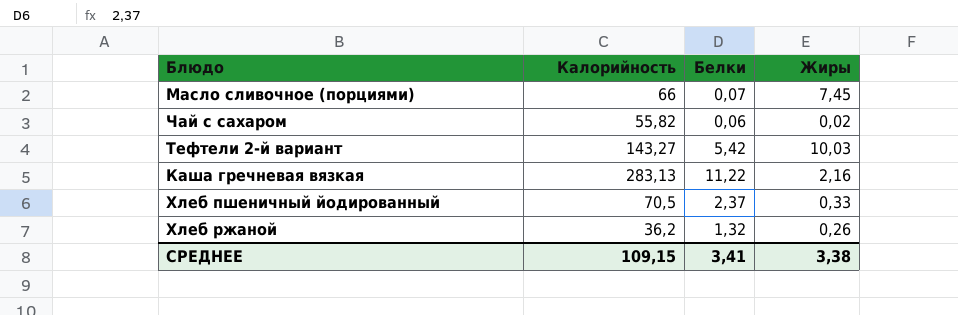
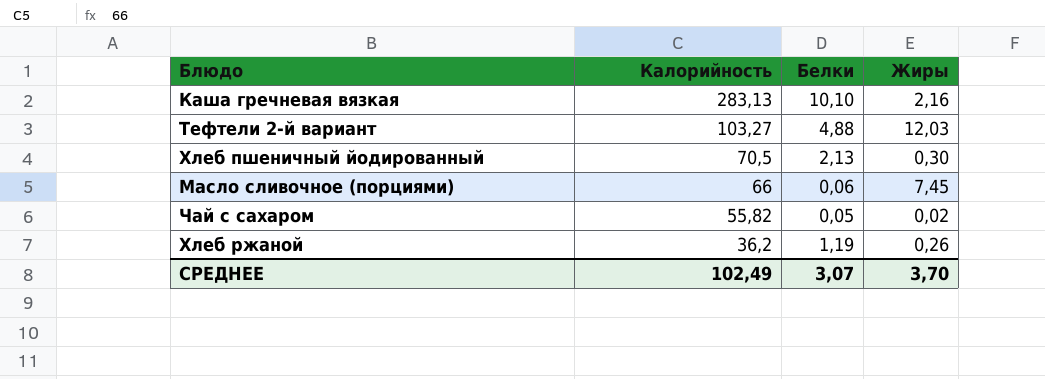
row order: none -> Калорийность descending
Каша гречневая вязкая | Белки: 11,22 -> 10,10
Тефтели 2-й вариант | Калорийность: 143,27 -> 103,27
Тефтели 2-й вариант | Белки: 5,42 -> 4,88
Тефтели 2-й вариант | Жиры: 10,03 -> 12,03
Хлеб пшеничный йодированный | Белки: 2,37 -> 2,13
Хлеб пшеничный йодированный | Жиры: 0,33 -> 0,30
Масло сливочное (порциями) | Белки: 0,07 -> 0,06
Чай с сахаром | Белки: 0,06 -> 0,05
Хлеб ржаной | Белки: 1,32 -> 1,19
СРЕДНЕЕ | Калорийность: 109,15 -> 102,49
СРЕДНЕЕ | Белки: 3,41 -> 3,07
СРЕДНЕЕ | Жиры: 3,38 -> 3,70

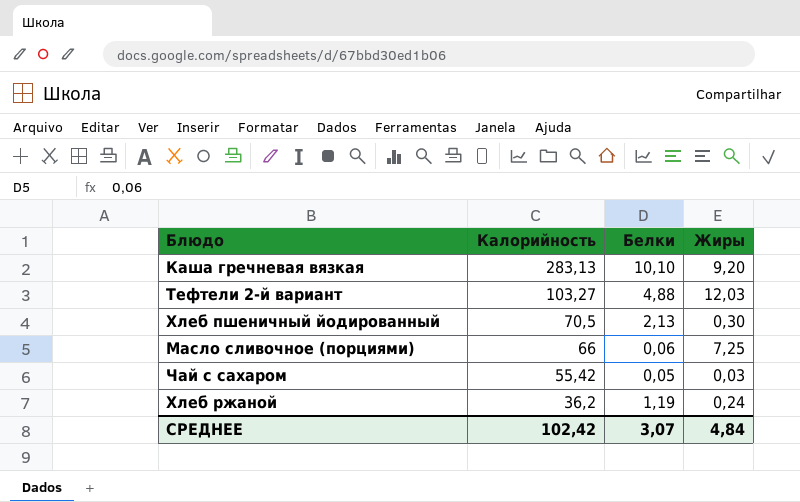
Каша гречневая вязкая | Жиры: 2,16 -> 9,20
Масло сливочное (порциями) | Жиры: 7,45 -> 7,25
Чай с сахаром | Калорийность: 55,82 -> 55,42
Чай с сахаром | Жиры: 0,02 -> 0,03
Хлеб ржаной | Жиры: 0,26 -> 0,24
СРЕДНЕЕ | Калорийность: 102,49 -> 102,42
СРЕДНЕЕ | Жиры: 3,70 -> 4,84

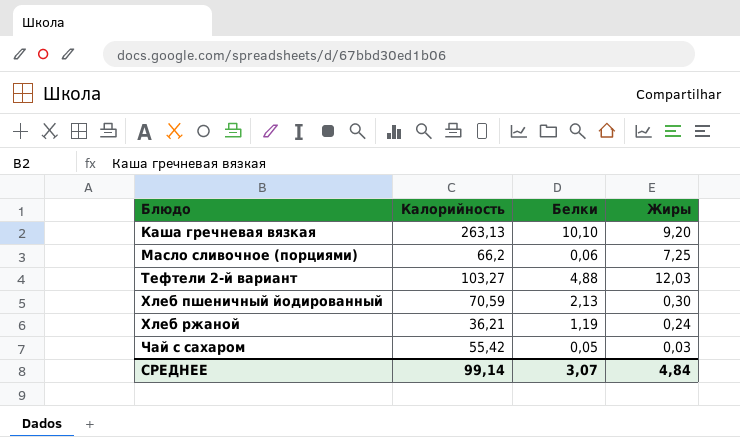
row order: Калорийность descending -> Блюдо ascending
Каша гречневая вязкая | Калорийность: 283,13 -> 263,13
Масло сливочное (порциями) | Калорийность: 66 -> 66,2
Хлеб пшеничный йодированный | Калорийность: 70,5 -> 70,59
Хлеб ржаной | Калорийность: 36,2 -> 36,21
СРЕДНЕЕ | Калорийность: 102,42 -> 99,14

